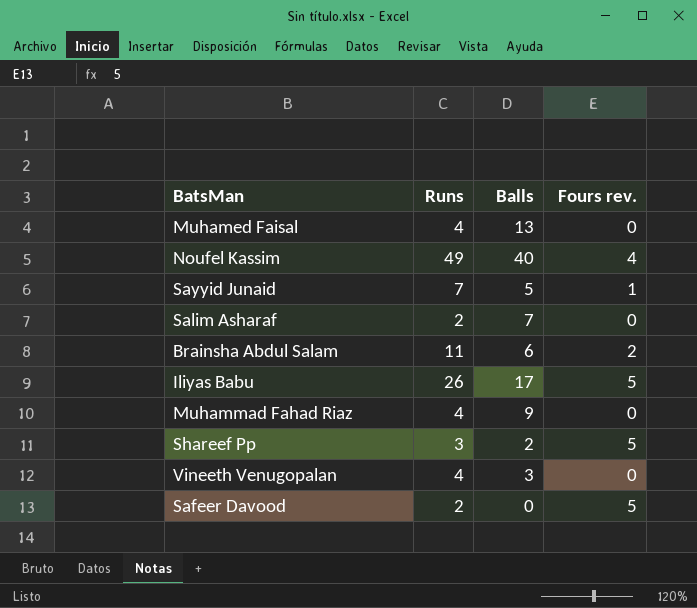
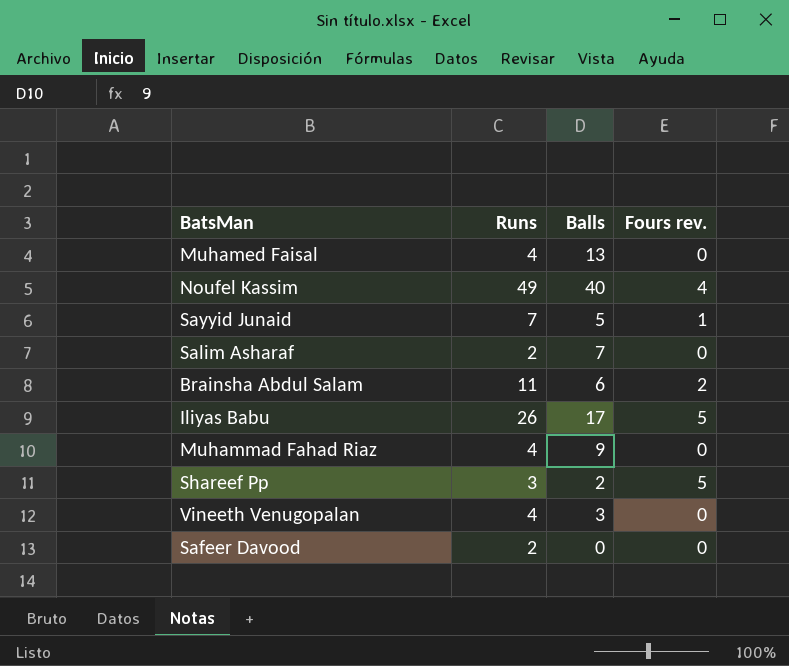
Safeer Davood | Fours rev.: 5 -> 0

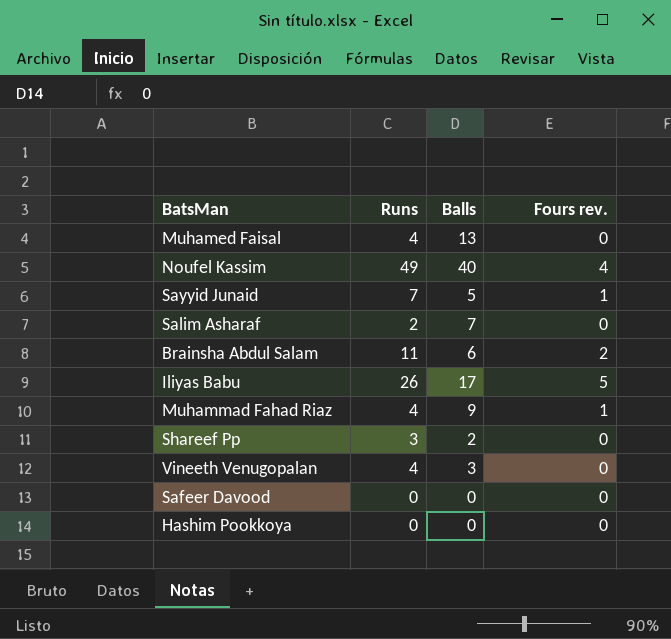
Muhammad Fahad Riaz | Fours rev.: 0 -> 1
Shareef Pp | Fours rev.: 5 -> 0
Safeer Davood | Runs: 2 -> 0
row Hashim Pookkoya: none -> 0 | 0 | 0

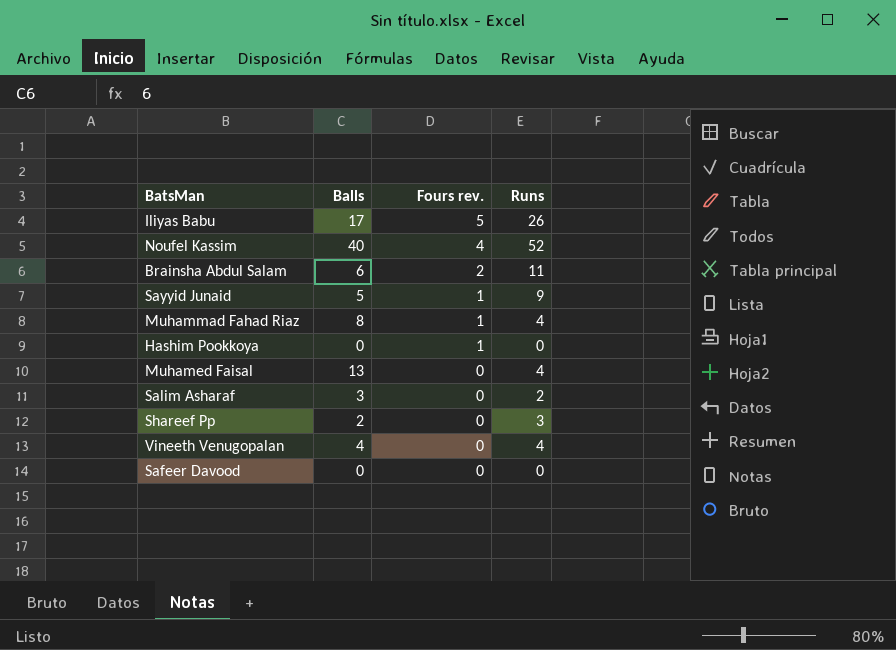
row order: none -> Fours rev. descending
column Runs | position: 2 -> 4
Noufel Kassim | Runs: 49 -> 52
Sayyid Junaid | Runs: 7 -> 9
Muhammad Fahad Riaz | Balls: 9 -> 8
Hashim Pookkoya | Fours rev.: 0 -> 1
Salim Asharaf | Balls: 7 -> 3
Vineeth Venugopalan | Balls: 3 -> 4

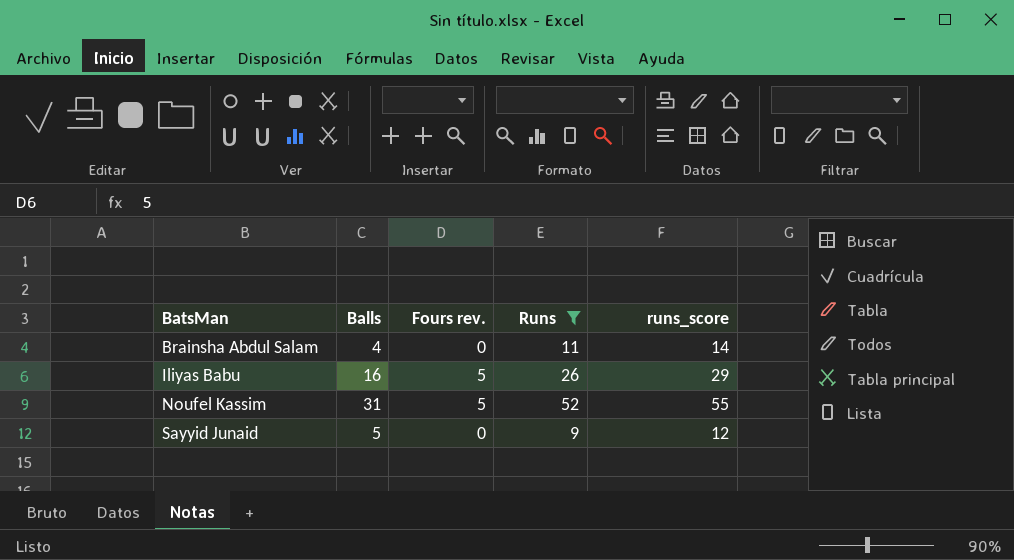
filter: none -> Runs >= 9
row order: Fours rev. descending -> BatsMan ascending
column runs_score | formula: none -> [Runs] + 3
Brainsha Abdul Salam | Balls: 6 -> 4
Brainsha Abdul Salam | Fours rev.: 2 -> 0
Iliyas Babu | Balls: 17 -> 16
Noufel Kassim | Balls: 40 -> 31
Noufel Kassim | Fours rev.: 4 -> 5
Sayyid Junaid | Fours rev.: 1 -> 0

